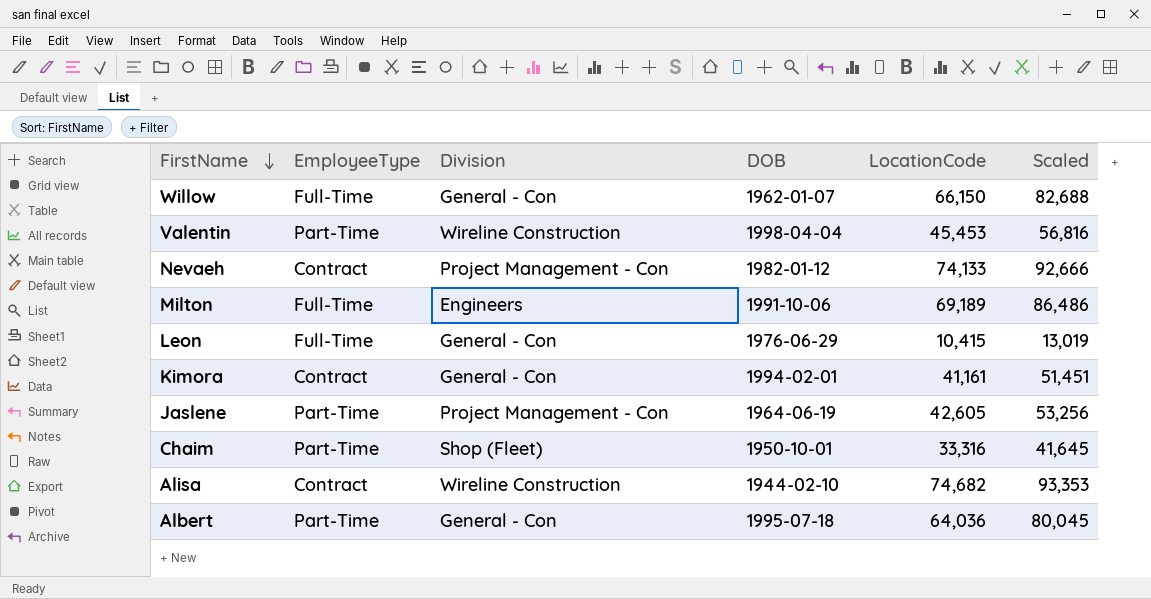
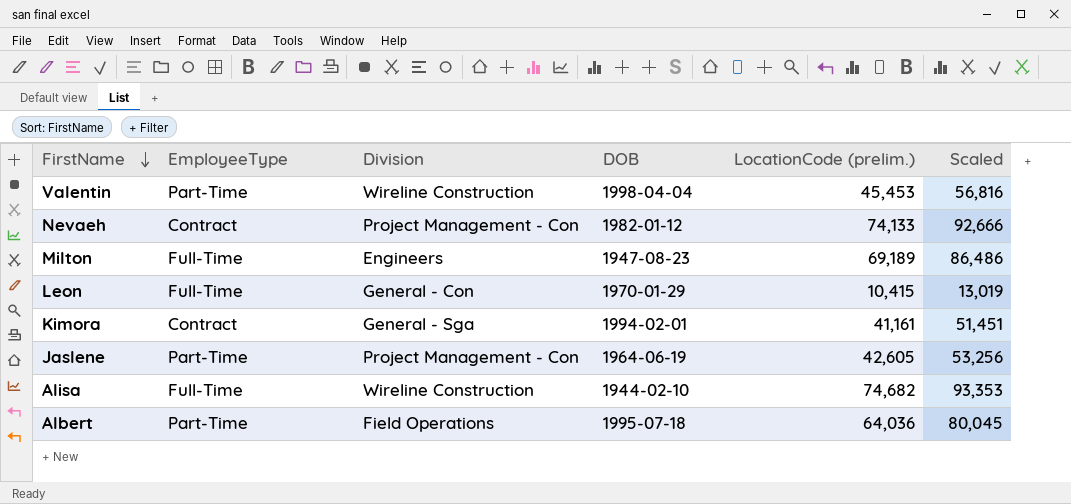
column name: LocationCode -> LocationCode (prelim.)
row Willow: Full-Time | General - Con | 1962-01-07 | 66,150 | 82,688 -> none
row Chaim: Part-Time | Shop (Fleet) | 1950-10-01 | 33,316 | 41,645 -> none
Milton | DOB: 1991-10-06 -> 1947-08-23
Leon | DOB: 1976-06-29 -> 1970-01-29
Kimora | Division: General - Con -> General - Sga
Alisa | EmployeeType: Contract -> Full-Time
Albert | Division: General - Con -> Field Operations

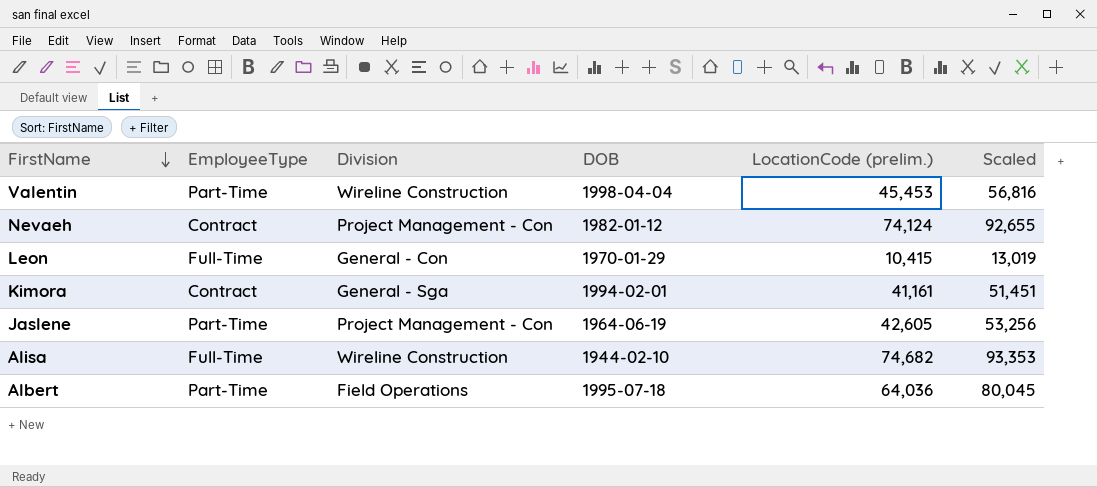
row Milton: Full-Time | Engineers | 1947-08-23 | 69,189 | 86,486 -> none
Nevaeh | LocationCode (prelim.): 74,133 -> 74,124
Nevaeh | Scaled: 92,666 -> 92,655

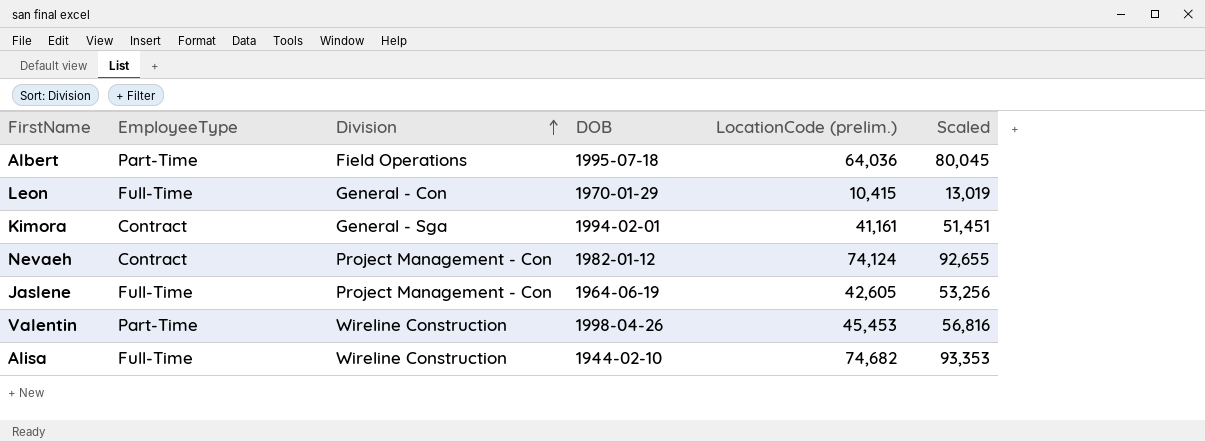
row order: FirstName descending -> Division ascending
Jaslene | EmployeeType: Part-Time -> Full-Time
Valentin | DOB: 1998-04-04 -> 1998-04-26

